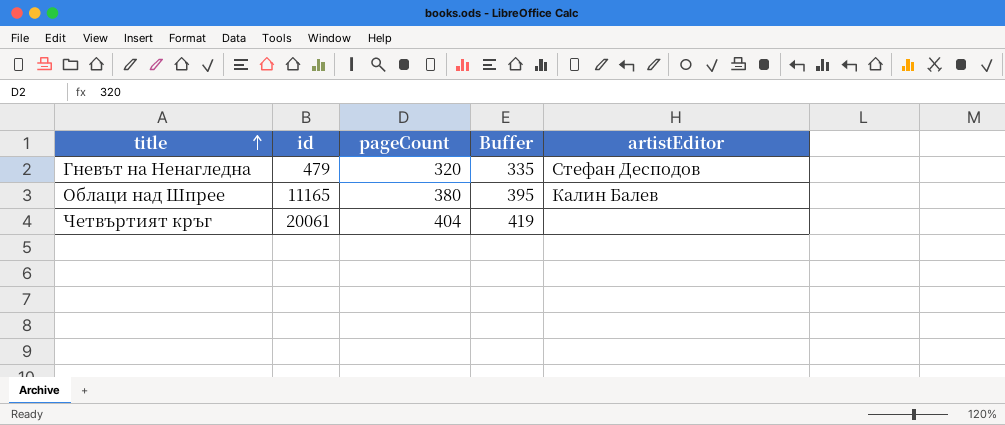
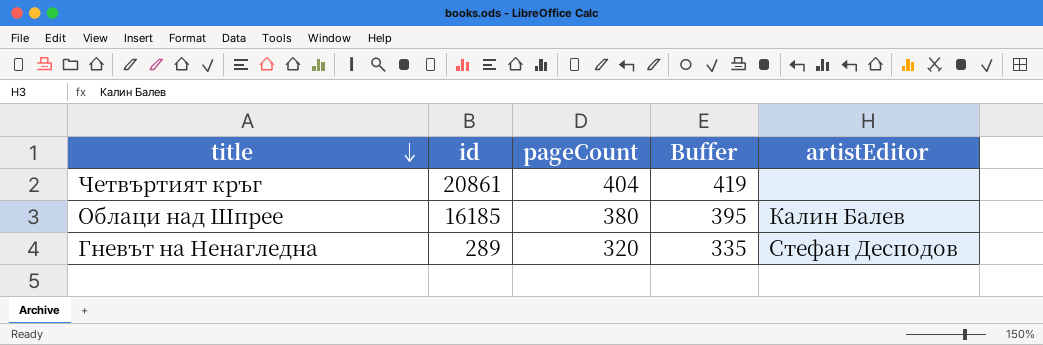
row order: title ascending -> title descending
Четвъртият кръг | id: 20061 -> 20861
Облаци над Шпрее | id: 11165 -> 16185
Гневът на Ненагледна | id: 479 -> 289

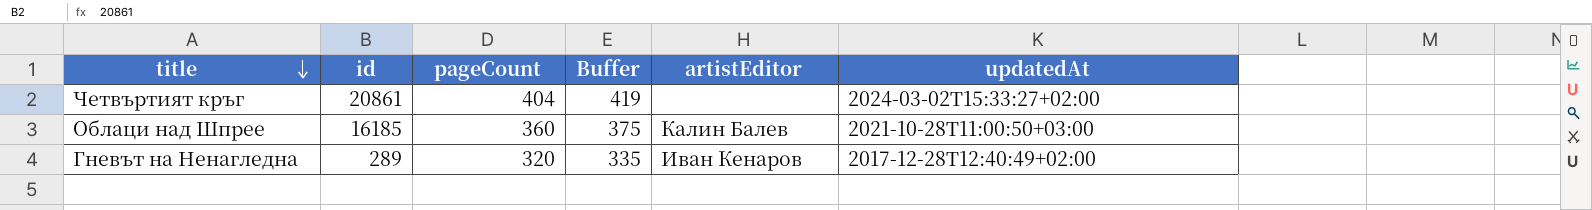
column updatedAt | position: none -> 6
Облаци над Шпрее | pageCount: 380 -> 360
Облаци над Шпрее | Buffer: 395 -> 375
Гневът на Ненагледна | artistEditor: Стефан Десподов -> Иван Кенаров

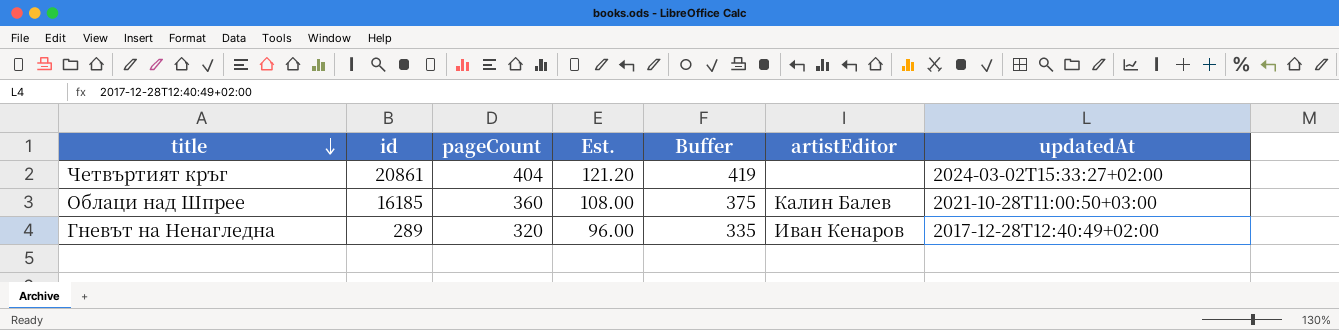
column Est. | formula: none -> [pageCount] * 0.3

